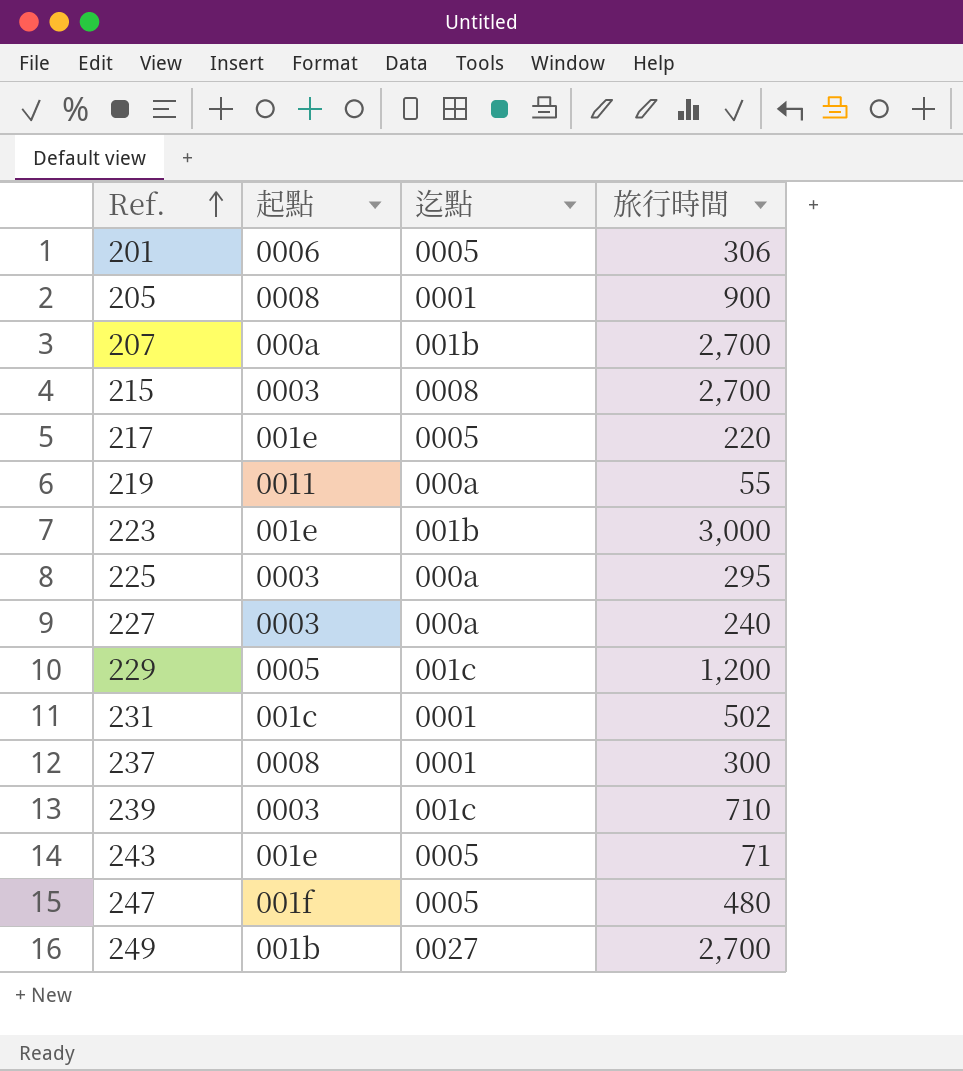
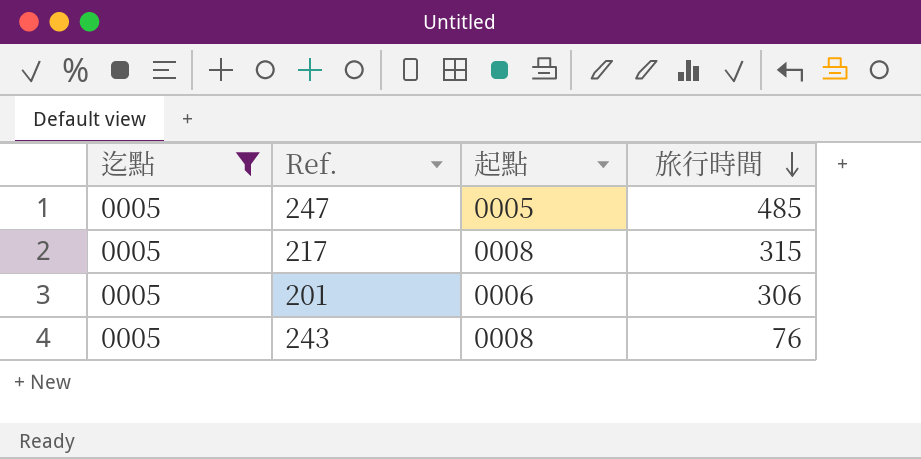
filter: none -> 迄點 = 0005
row order: Ref. ascending -> 旅行時間 descending
column 迄點 | position: 3 -> 1
247 | 起點: 001f -> 0005
247 | 旅行時間: 480 -> 485
217 | 起點: 001e -> 0008
217 | 旅行時間: 220 -> 315
243 | 起點: 001e -> 0008
243 | 旅行時間: 71 -> 76

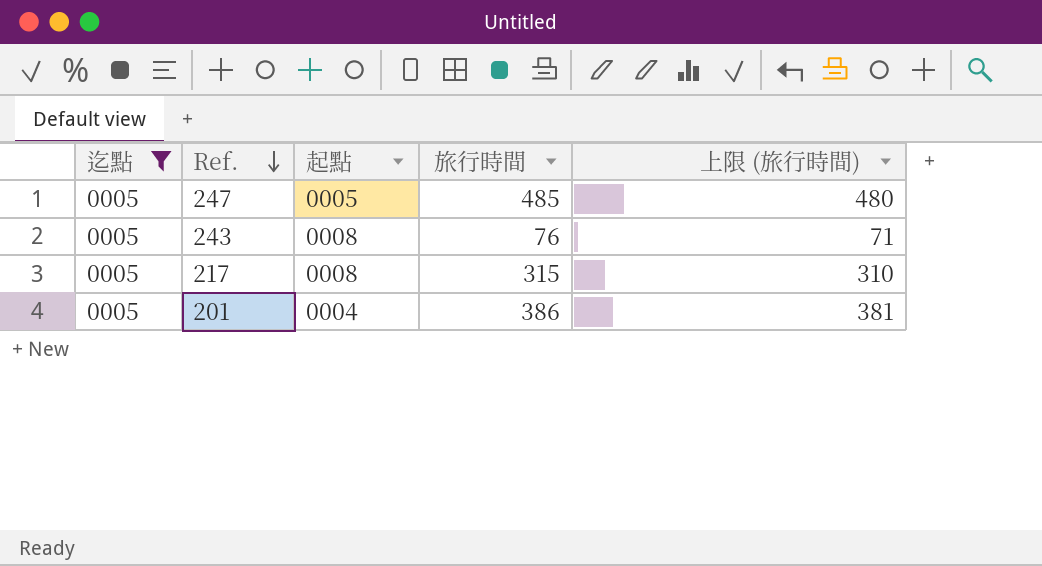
row order: 旅行時間 descending -> Ref. descending
column 上限 (旅行時間) | formula: none -> [旅行時間] - 5
201 | 起點: 0006 -> 0004
201 | 旅行時間: 306 -> 386

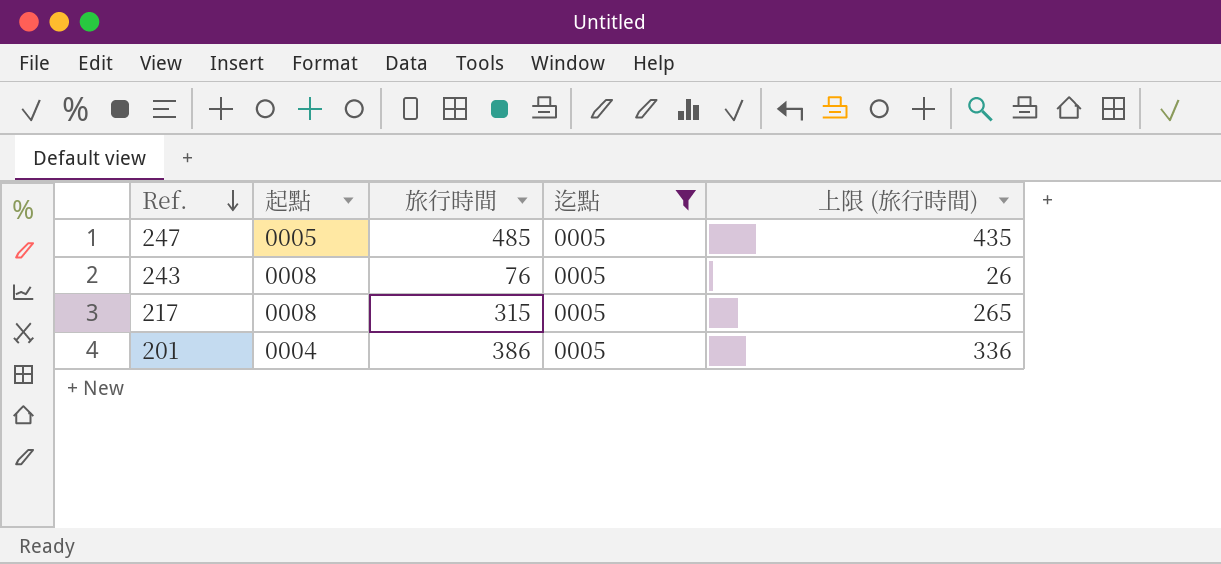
column 迄點 | position: 1 -> 4
column 上限 (旅行時間) | formula: [旅行時間] - 5 -> [旅行時間] - 50

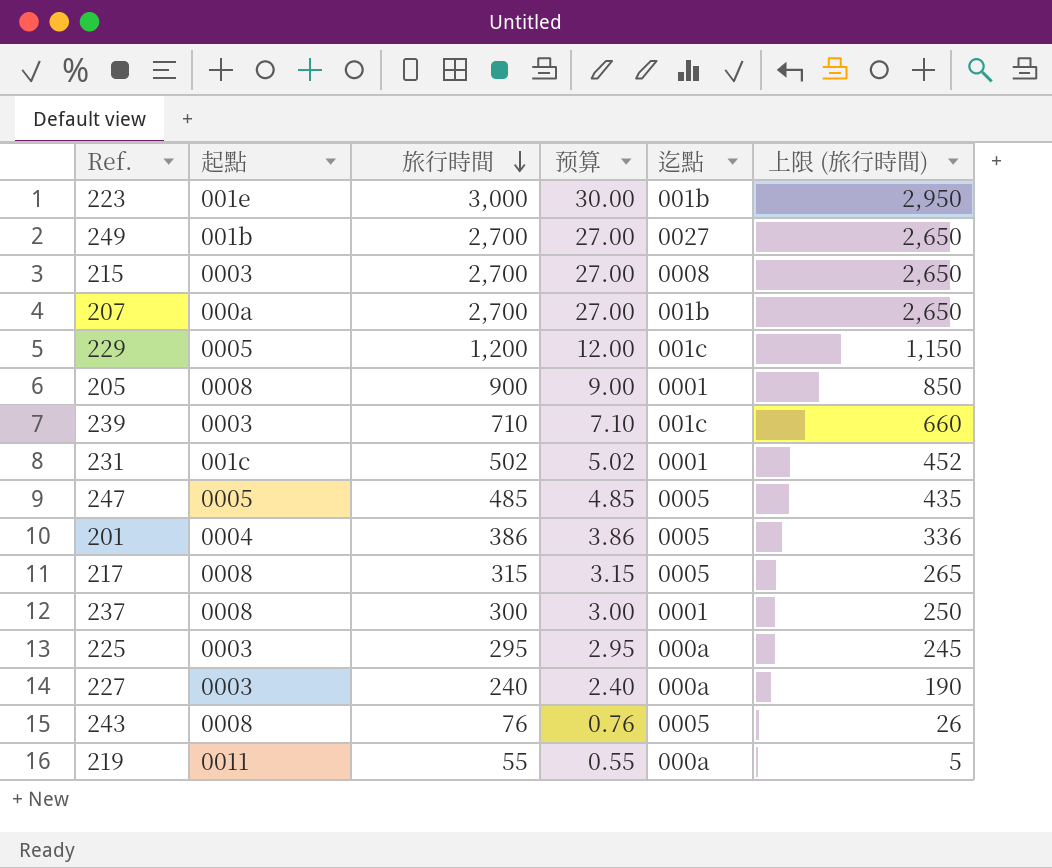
filter: 迄點 = 0005 -> none
row order: Ref. descending -> 旅行時間 descending
column 预算 | formula: none -> [旅行時間] * 0.01

